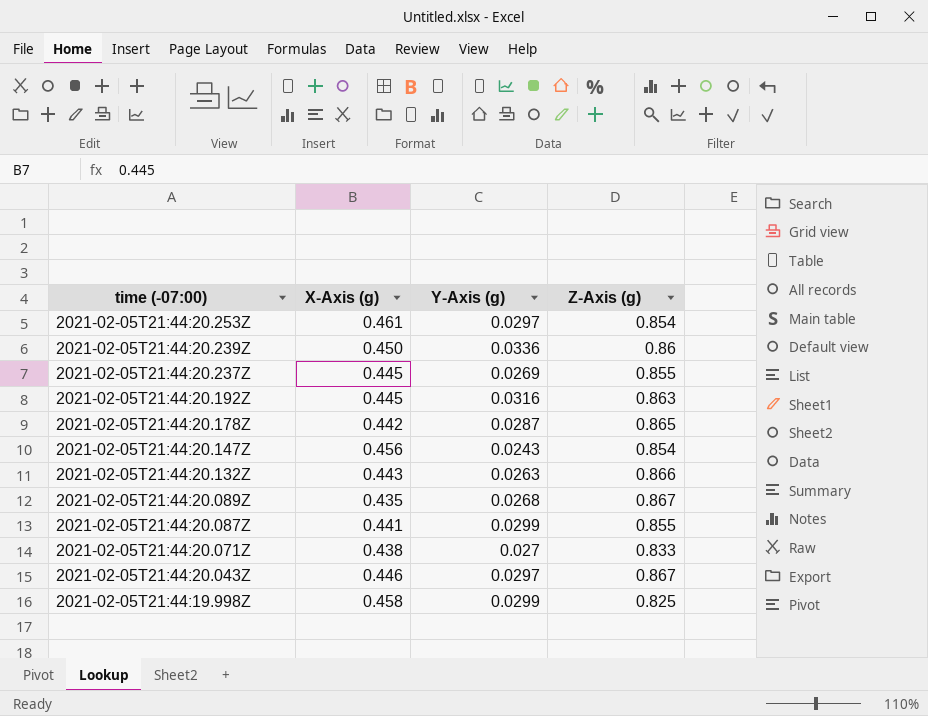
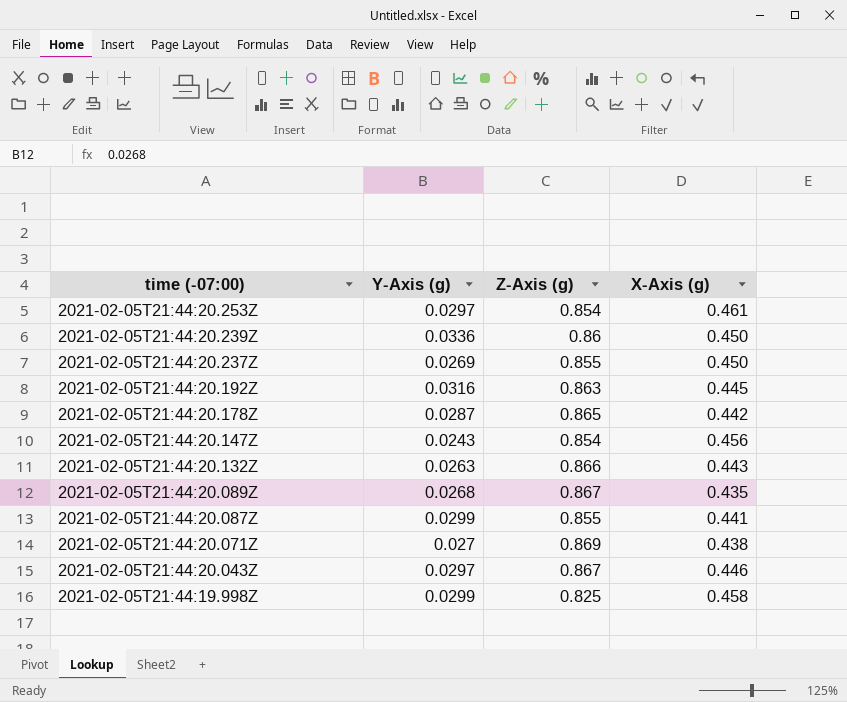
column X-Axis (g) | position: 2 -> 4
2021-02-05T21:44:20.237Z | X-Axis (g): 0.445 -> 0.450
2021-02-05T21:44:20.071Z | Z-Axis (g): 0.833 -> 0.869

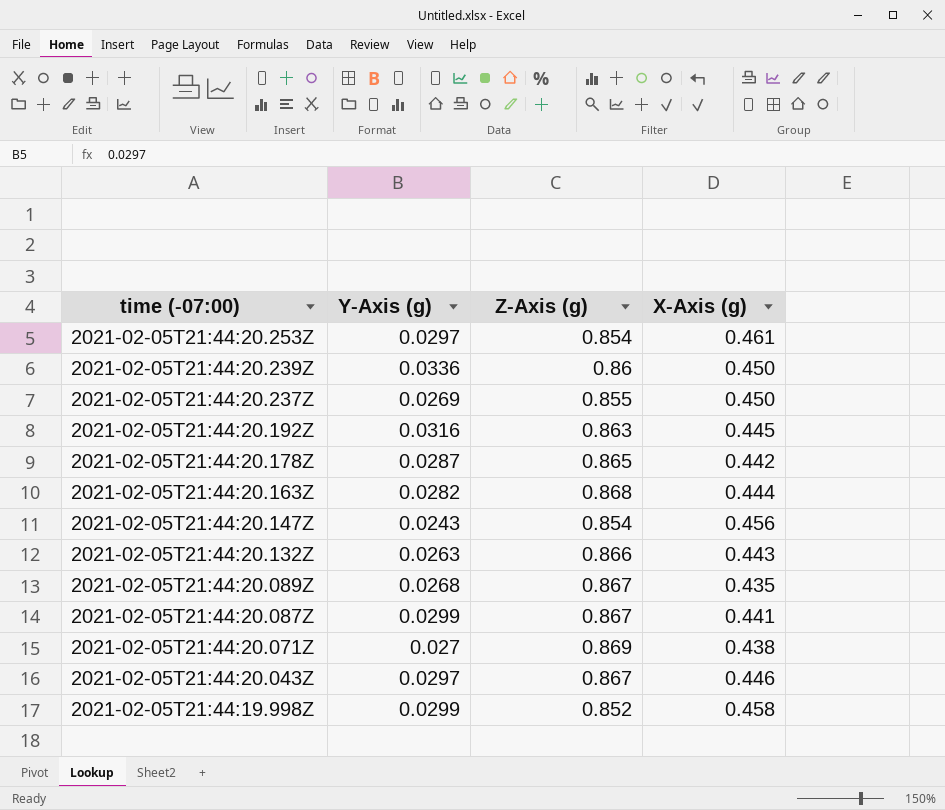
row 2021-02-05T21:44:20.163Z: none -> 0.0282 | 0.868 | 0.444
2021-02-05T21:44:20.087Z | Z-Axis (g): 0.855 -> 0.867
2021-02-05T21:44:19.998Z | Z-Axis (g): 0.825 -> 0.852

